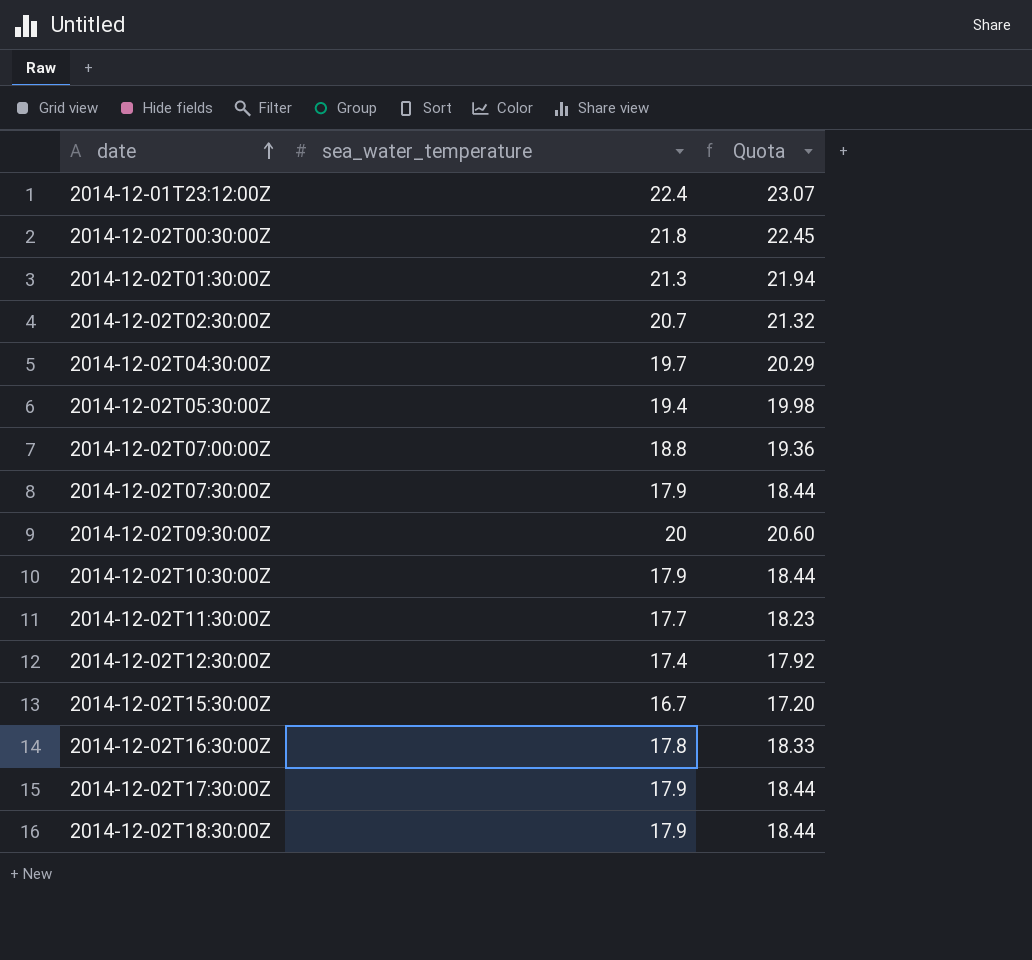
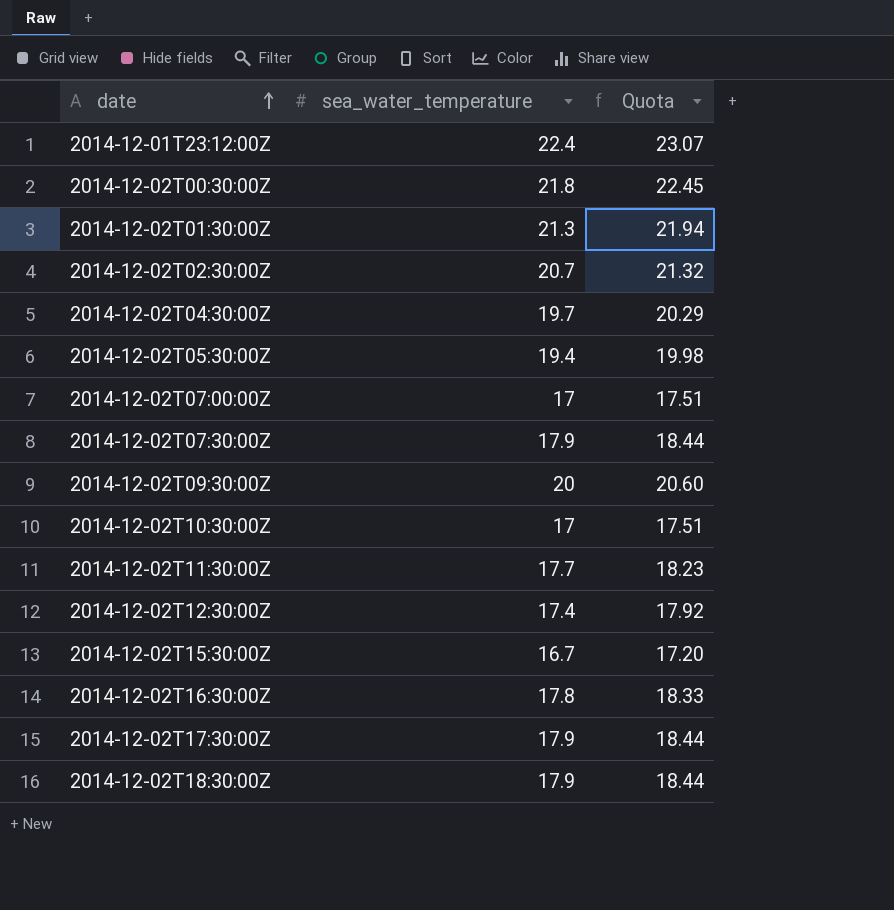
2014-12-02T07:00:00Z | sea_water_temperature: 18.8 -> 17
2014-12-02T07:00:00Z | Quota: 19.36 -> 17.51
2014-12-02T10:30:00Z | sea_water_temperature: 17.9 -> 17
2014-12-02T10:30:00Z | Quota: 18.44 -> 17.51

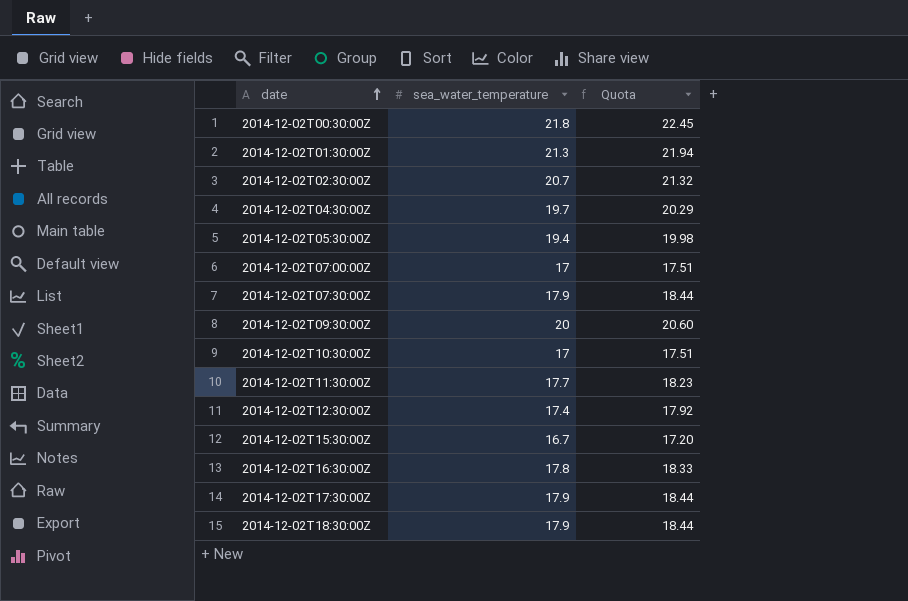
row 2014-12-01T23:12:00Z: 22.4 | 23.07 -> none

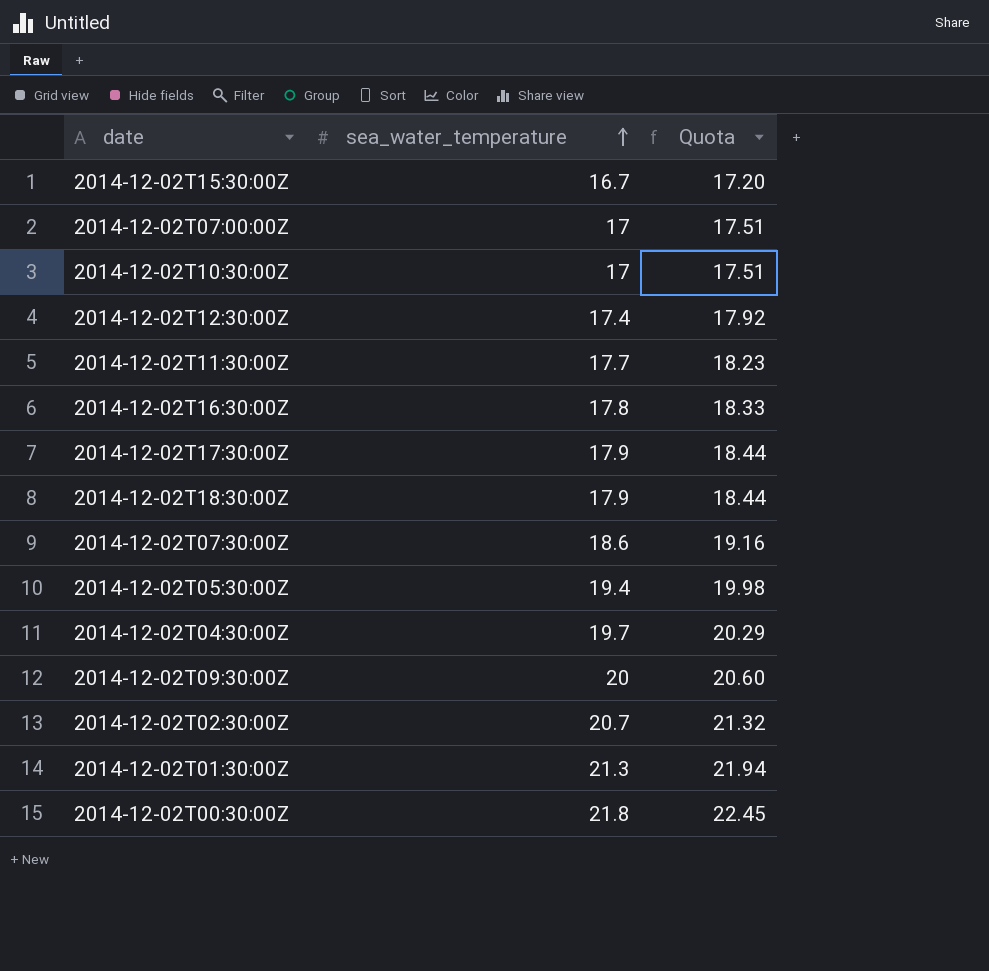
row order: date ascending -> sea_water_temperature ascending
2014-12-02T07:30:00Z | sea_water_temperature: 17.9 -> 18.6
2014-12-02T07:30:00Z | Quota: 18.44 -> 19.16

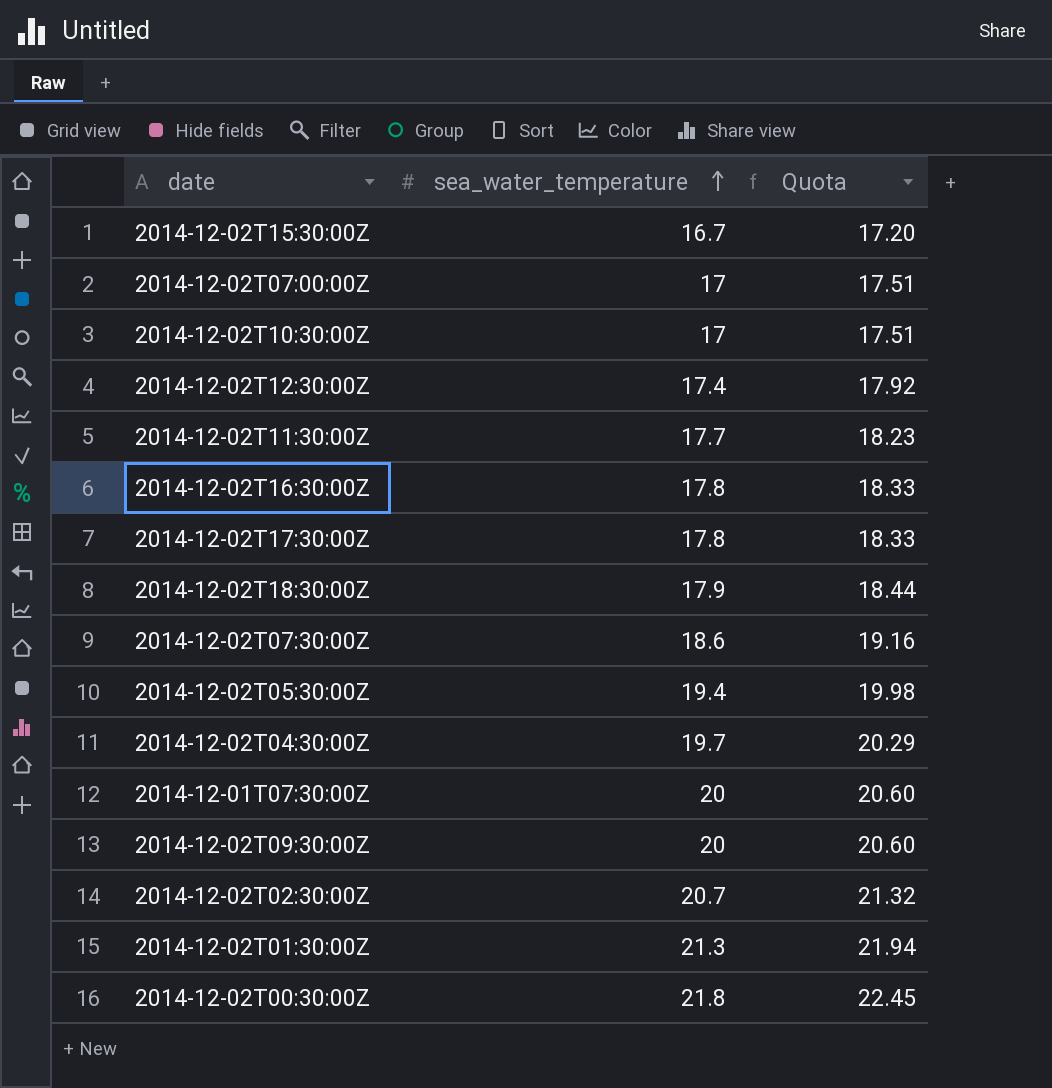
2014-12-02T17:30:00Z | sea_water_temperature: 17.9 -> 17.8
2014-12-02T17:30:00Z | Quota: 18.44 -> 18.33
row 2014-12-01T07:30:00Z: none -> 20 | 20.60

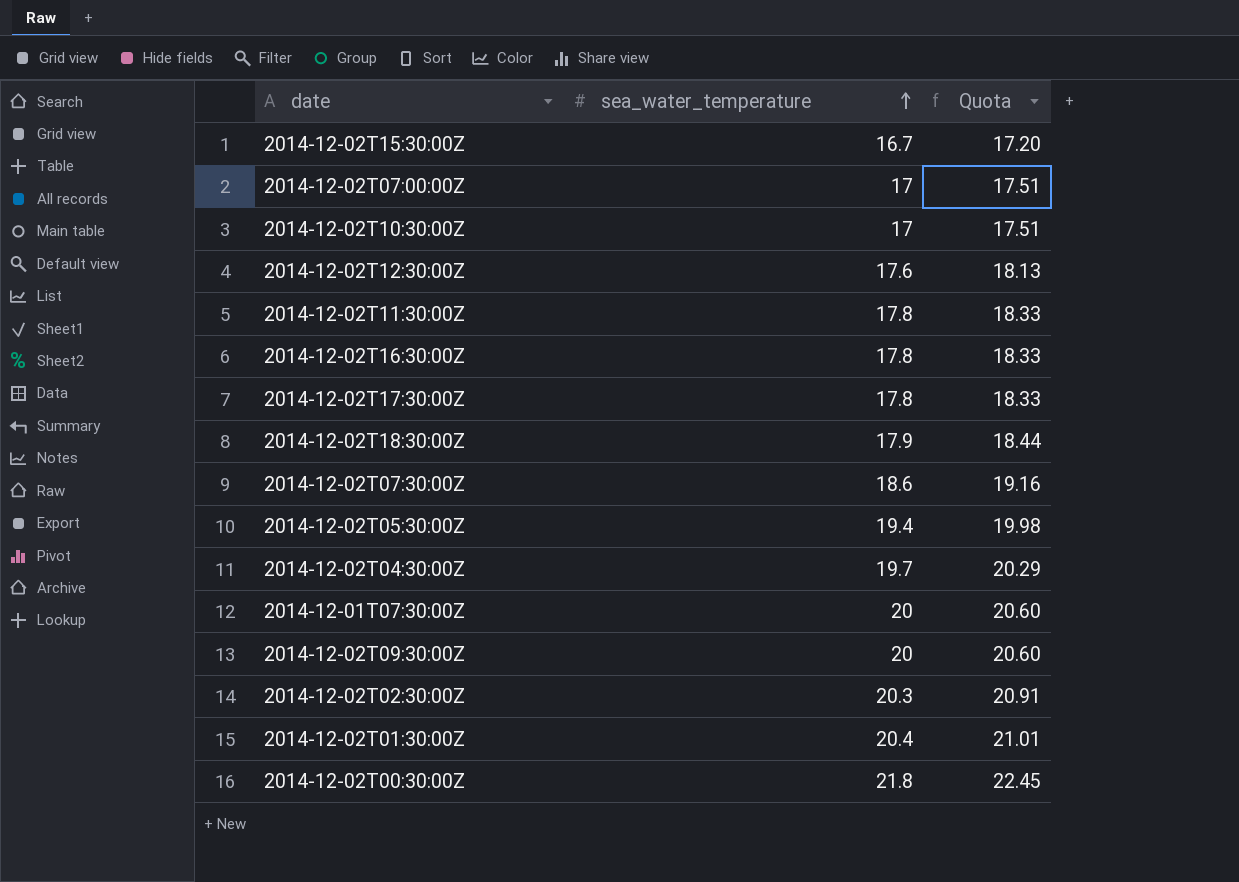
2014-12-02T12:30:00Z | sea_water_temperature: 17.4 -> 17.6
2014-12-02T12:30:00Z | Quota: 17.92 -> 18.13
2014-12-02T11:30:00Z | sea_water_temperature: 17.7 -> 17.8
2014-12-02T11:30:00Z | Quota: 18.23 -> 18.33
2014-12-02T02:30:00Z | sea_water_temperature: 20.7 -> 20.3
2014-12-02T02:30:00Z | Quota: 21.32 -> 20.91
2014-12-02T01:30:00Z | sea_water_temperature: 21.3 -> 20.4
2014-12-02T01:30:00Z | Quota: 21.94 -> 21.01

